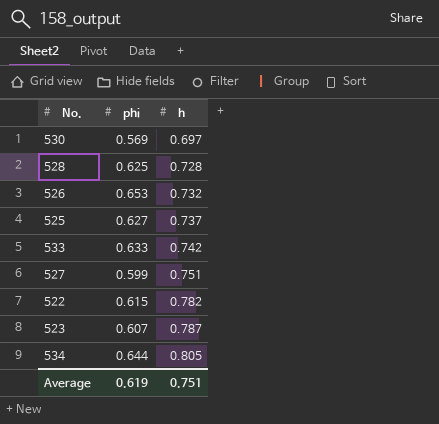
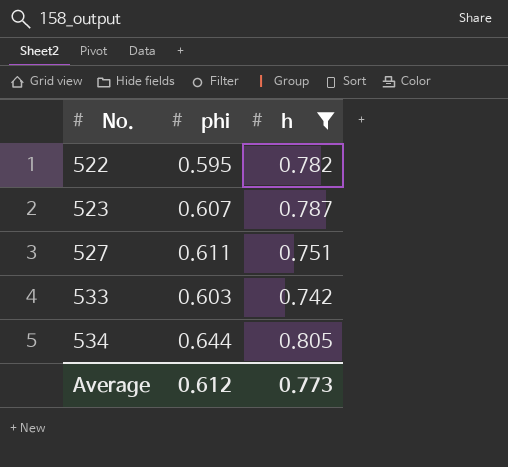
filter: none -> h >= 0.742
row order: h ascending -> No. ascending
522 | phi: 0.615 -> 0.595
527 | phi: 0.599 -> 0.611
533 | phi: 0.633 -> 0.603
Average | phi: 0.619 -> 0.612
Average | h: 0.751 -> 0.773

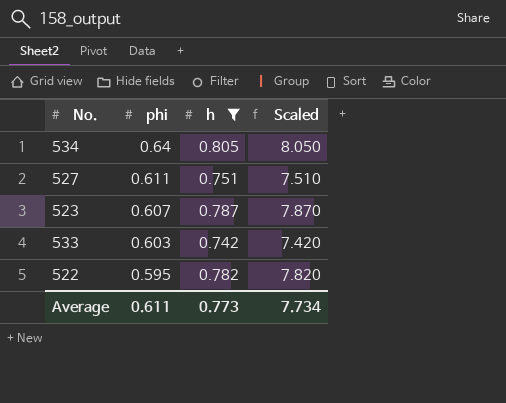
row order: No. ascending -> phi descending
column Scaled | formula: none -> [h] * 10
534 | phi: 0.644 -> 0.64
Average | phi: 0.612 -> 0.611

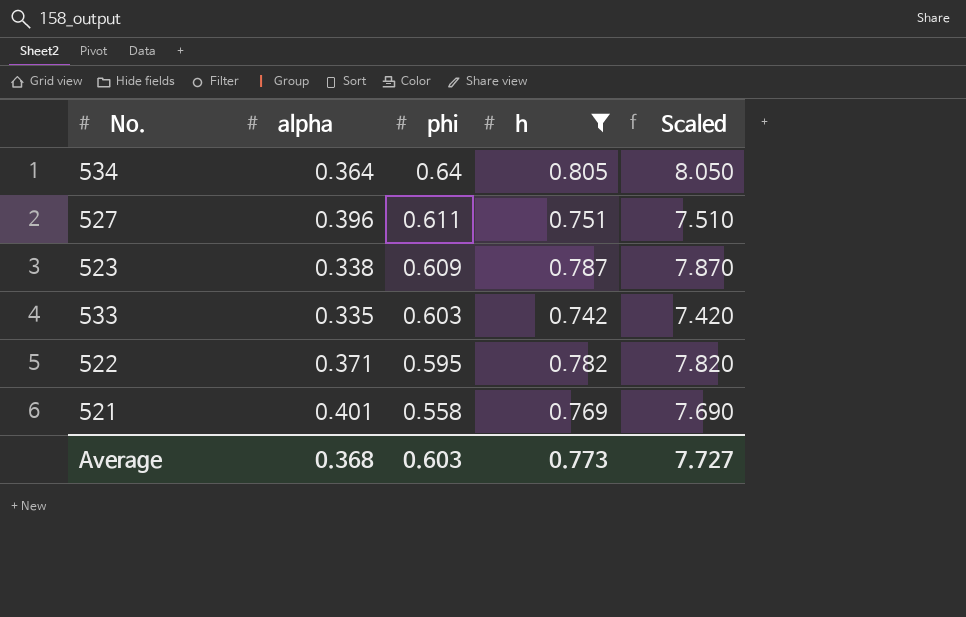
column alpha | position: none -> 2
523 | phi: 0.607 -> 0.609
row 521: none -> 0.401 | 0.558 | 0.769 | 7.690
Average | phi: 0.611 -> 0.603
Average | Scaled: 7.734 -> 7.727

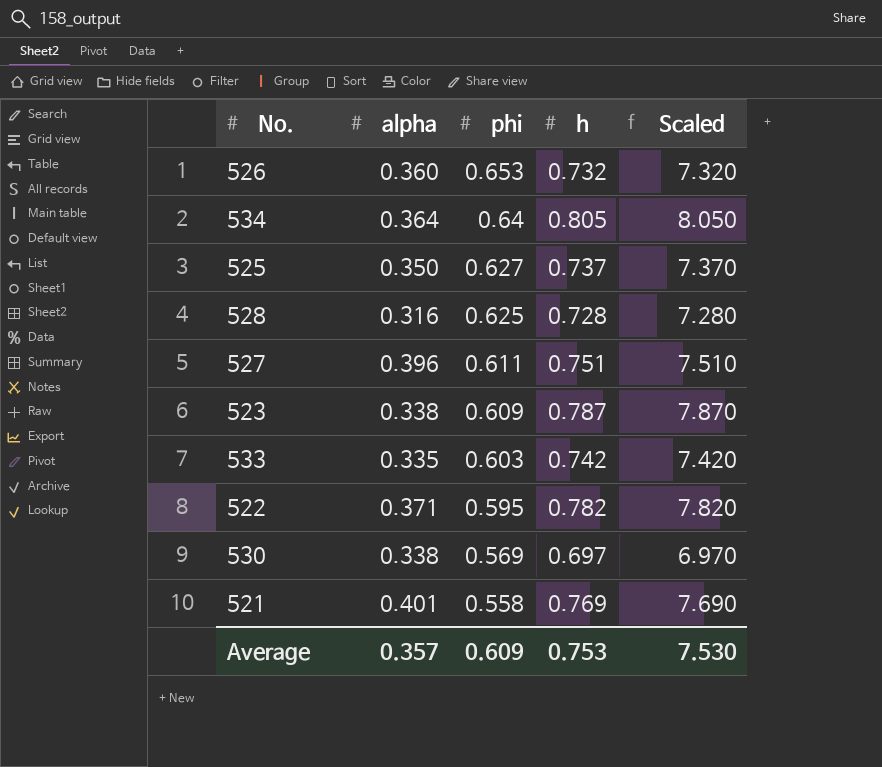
filter: h >= 0.742 -> none
Average | alpha: 0.368 -> 0.357
Average | phi: 0.603 -> 0.609
Average | h: 0.773 -> 0.753
Average | Scaled: 7.727 -> 7.530

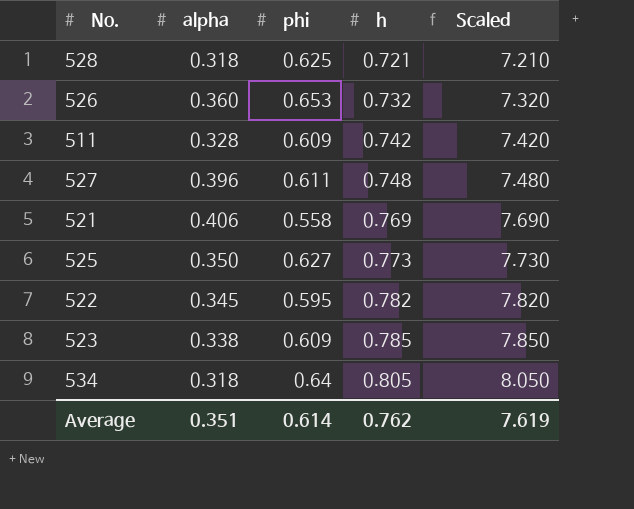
row order: phi descending -> h ascending
row 533: 0.335 | 0.603 | 0.742 | 7.420 -> none
row 530: 0.338 | 0.569 | 0.697 | 6.970 -> none
528 | alpha: 0.316 -> 0.318
528 | h: 0.728 -> 0.721
528 | Scaled: 7.280 -> 7.210
row 511: none -> 0.328 | 0.609 | 0.742 | 7.420
527 | h: 0.751 -> 0.748
527 | Scaled: 7.510 -> 7.480
521 | alpha: 0.401 -> 0.406
525 | h: 0.737 -> 0.773
525 | Scaled: 7.370 -> 7.730
522 | alpha: 0.371 -> 0.345
523 | h: 0.787 -> 0.785
523 | Scaled: 7.870 -> 7.850
534 | alpha: 0.364 -> 0.318
Average | alpha: 0.357 -> 0.351
Average | phi: 0.609 -> 0.614
Average | h: 0.753 -> 0.762
Average | Scaled: 7.530 -> 7.619

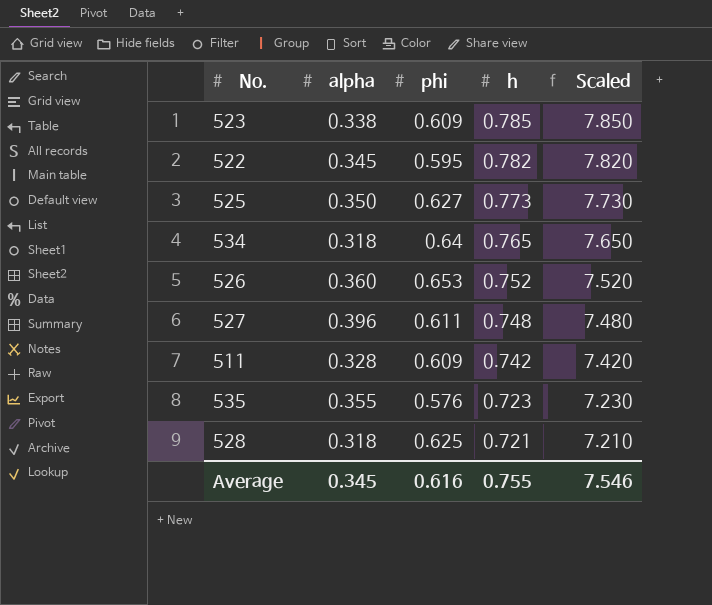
row order: h ascending -> h descending
row 521: 0.406 | 0.558 | 0.769 | 7.690 -> none
534 | h: 0.805 -> 0.765
534 | Scaled: 8.050 -> 7.650
526 | h: 0.732 -> 0.752
526 | Scaled: 7.320 -> 7.520
row 535: none -> 0.355 | 0.576 | 0.723 | 7.230
Average | alpha: 0.351 -> 0.345
Average | phi: 0.614 -> 0.616
Average | h: 0.762 -> 0.755
Average | Scaled: 7.619 -> 7.546

